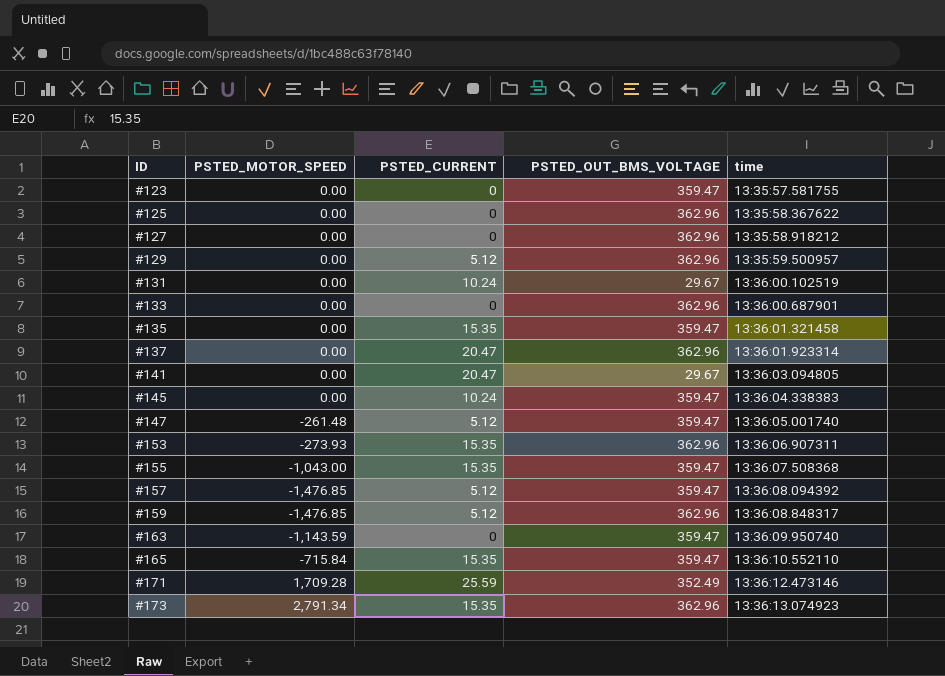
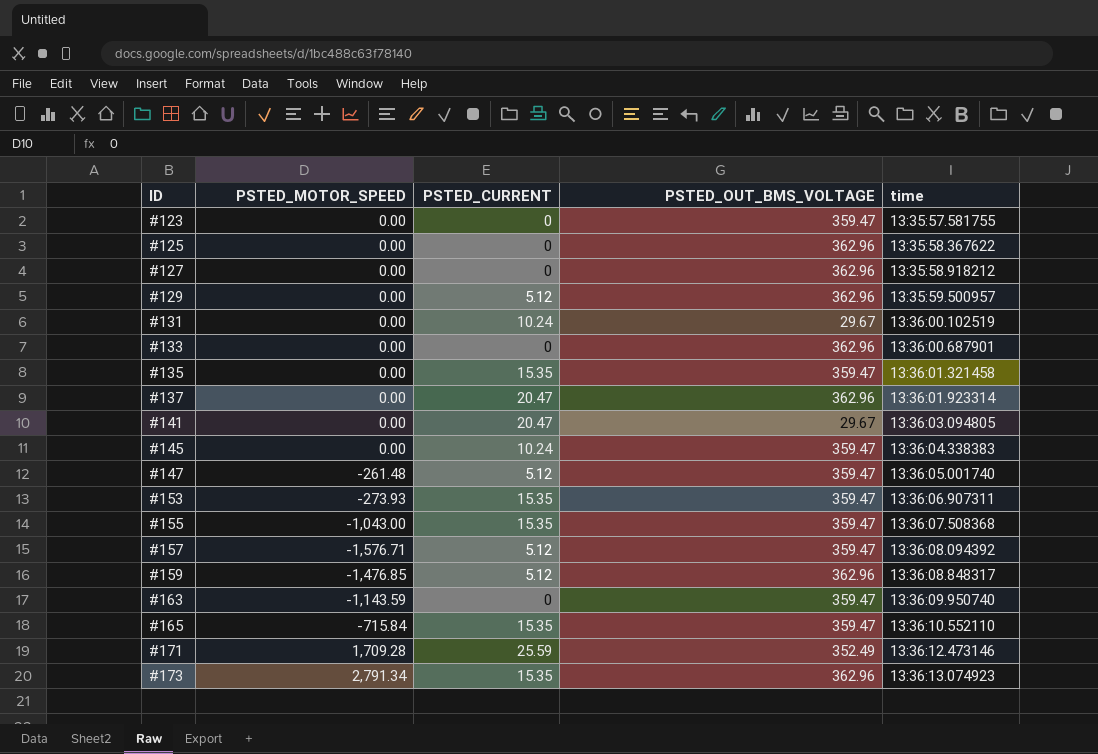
#153 | PSTED_OUT_BMS_VOLTAGE: 362.96 -> 359.47
#157 | PSTED_MOTOR_SPEED: -1,476.85 -> -1,576.71

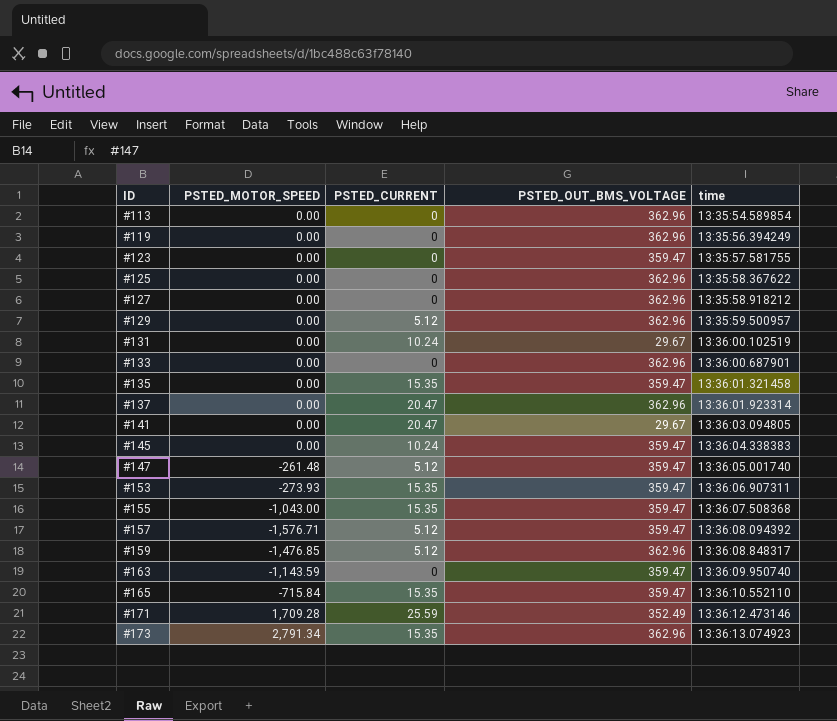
row #113: none -> 0.00 | 0 | 362.96 | 13:35:54.589854
row #119: none -> 0.00 | 0 | 362.96 | 13:35:56.394249

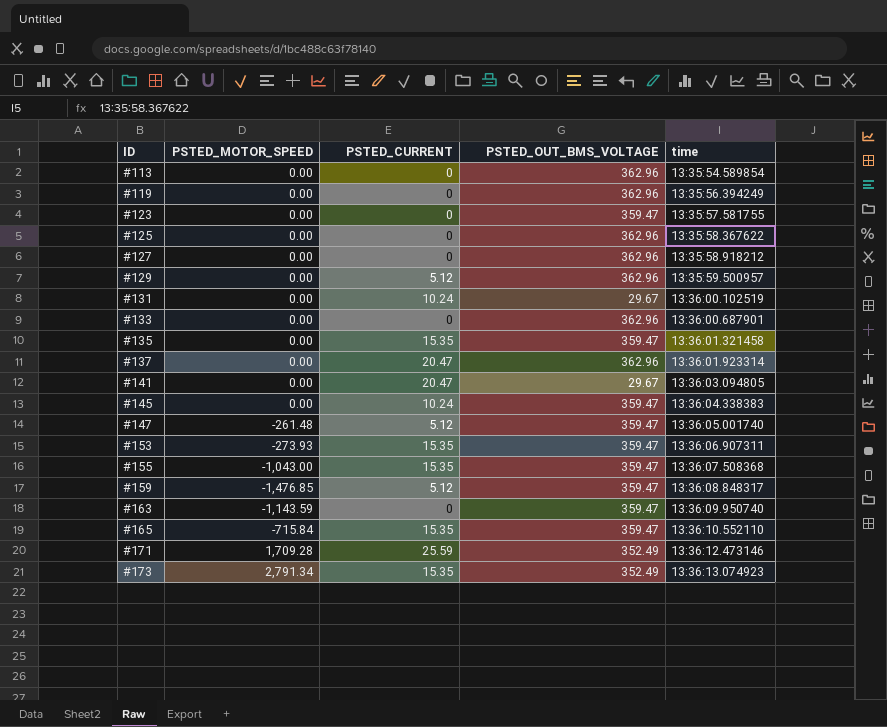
row #157: -1,576.71 | 5.12 | 359.47 | 13:36:08.094392 -> none
#159 | PSTED_OUT_BMS_VOLTAGE: 362.96 -> 359.47
#173 | PSTED_OUT_BMS_VOLTAGE: 362.96 -> 352.49

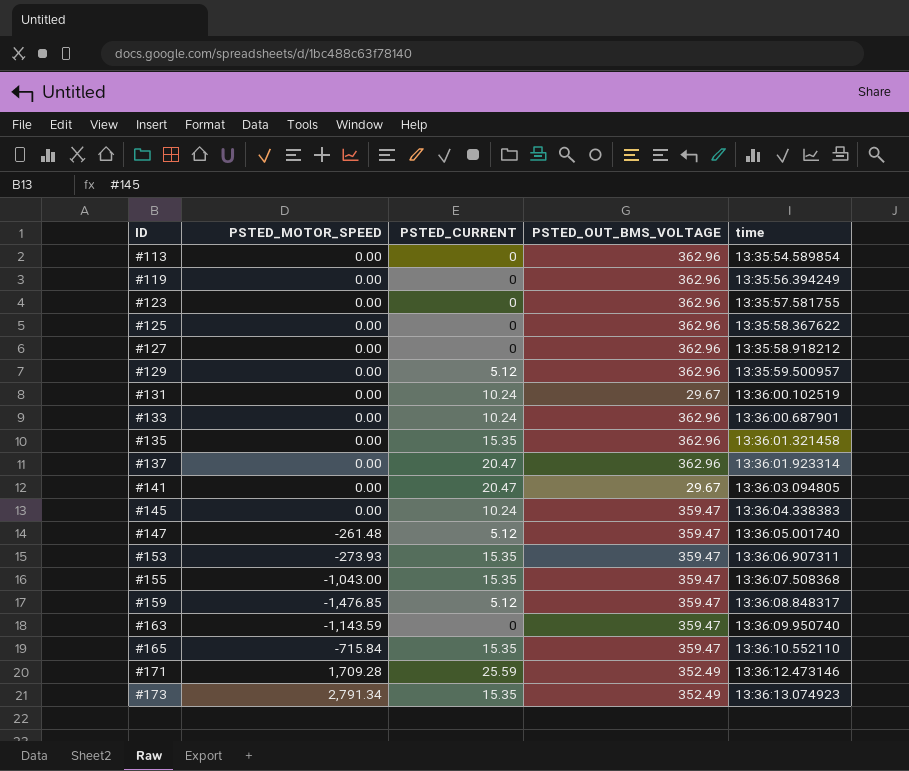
#123 | PSTED_OUT_BMS_VOLTAGE: 359.47 -> 362.96
#133 | PSTED_CURRENT: 0 -> 10.24
#135 | PSTED_OUT_BMS_VOLTAGE: 359.47 -> 362.96

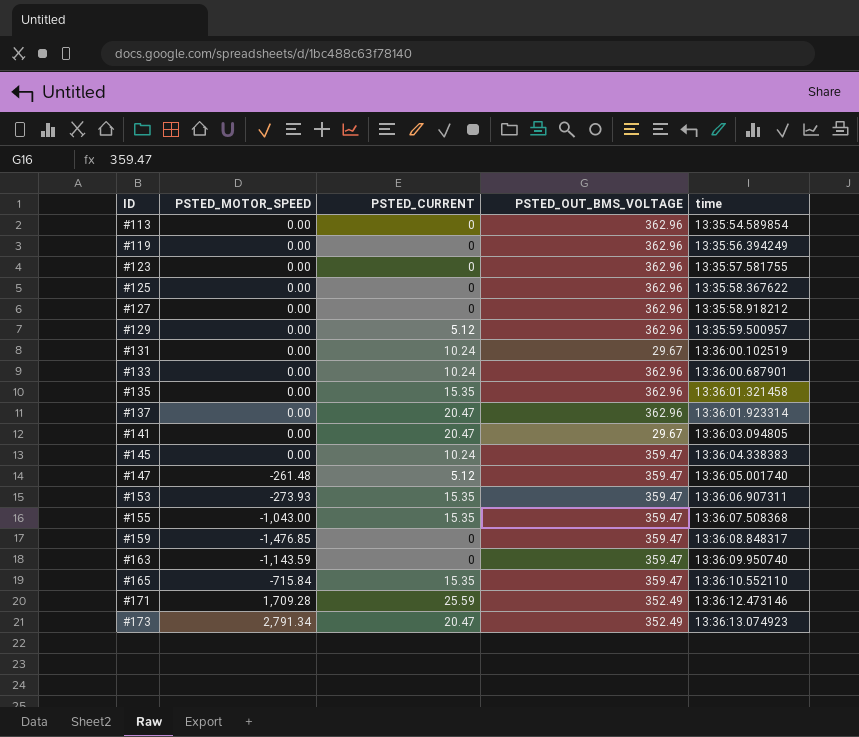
#159 | PSTED_CURRENT: 5.12 -> 0
#173 | PSTED_CURRENT: 15.35 -> 20.47

